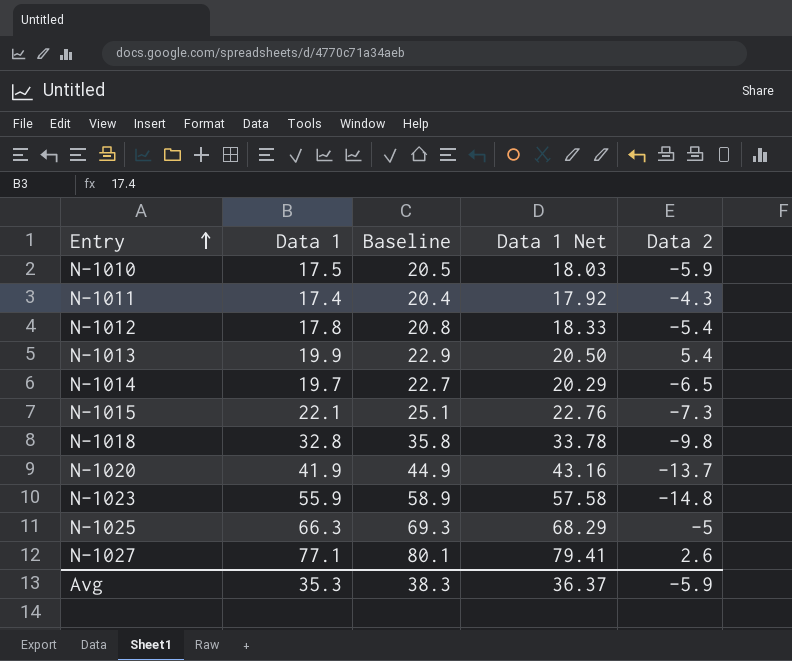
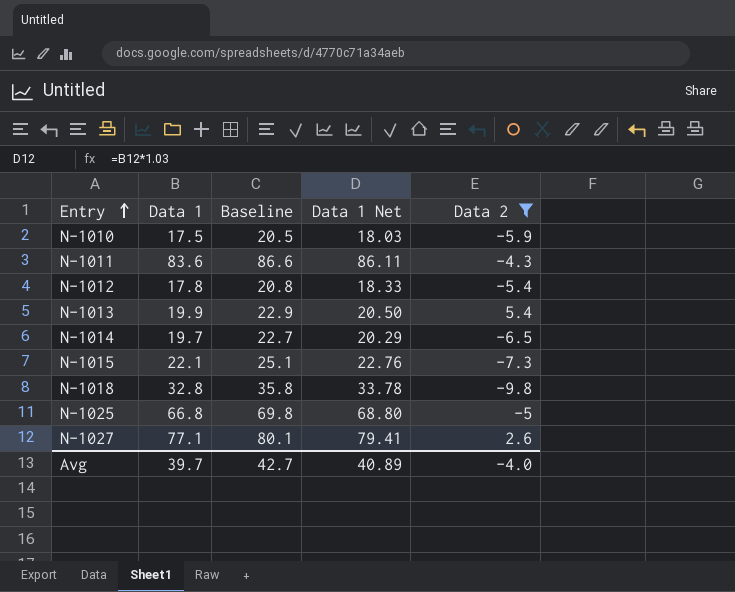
filter: none -> Data 2 >= -9.8
N-1011 | Data 1: 17.4 -> 83.6
N-1011 | Baseline: 20.4 -> 86.6
N-1011 | Data 1 Net: 17.92 -> 86.11
N-1025 | Data 1: 66.3 -> 66.8
N-1025 | Baseline: 69.3 -> 69.8
N-1025 | Data 1 Net: 68.29 -> 68.80
Avg | Data 1: 35.3 -> 39.7
Avg | Baseline: 38.3 -> 42.7
Avg | Data 1 Net: 36.37 -> 40.89
Avg | Data 2: -5.9 -> -4.0

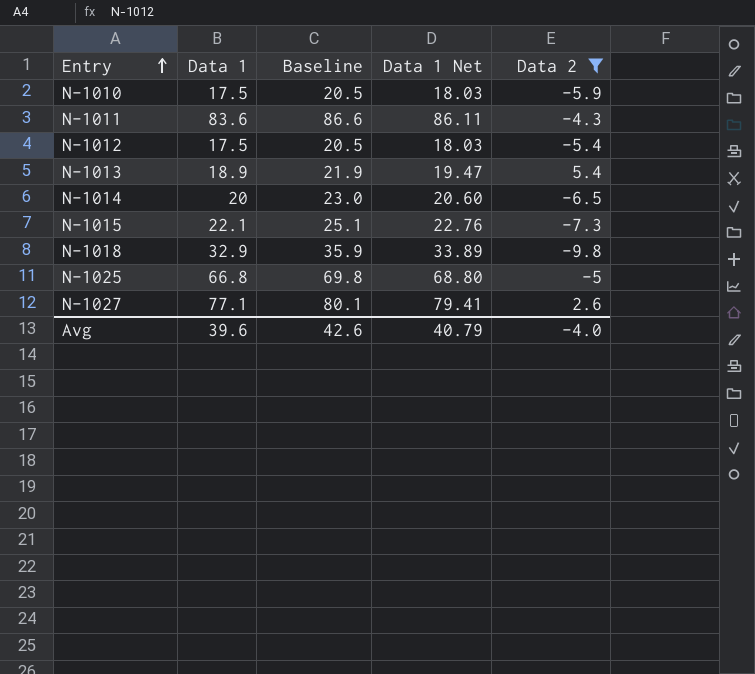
N-1012 | Data 1: 17.8 -> 17.5
N-1012 | Baseline: 20.8 -> 20.5
N-1012 | Data 1 Net: 18.33 -> 18.03
N-1013 | Data 1: 19.9 -> 18.9
N-1013 | Baseline: 22.9 -> 21.9
N-1013 | Data 1 Net: 20.50 -> 19.47
N-1014 | Data 1: 19.7 -> 20
N-1014 | Baseline: 22.7 -> 23.0
N-1014 | Data 1 Net: 20.29 -> 20.60
N-1018 | Data 1: 32.8 -> 32.9
N-1018 | Baseline: 35.8 -> 35.9
N-1018 | Data 1 Net: 33.78 -> 33.89
Avg | Data 1: 39.7 -> 39.6
Avg | Baseline: 42.7 -> 42.6
Avg | Data 1 Net: 40.89 -> 40.79

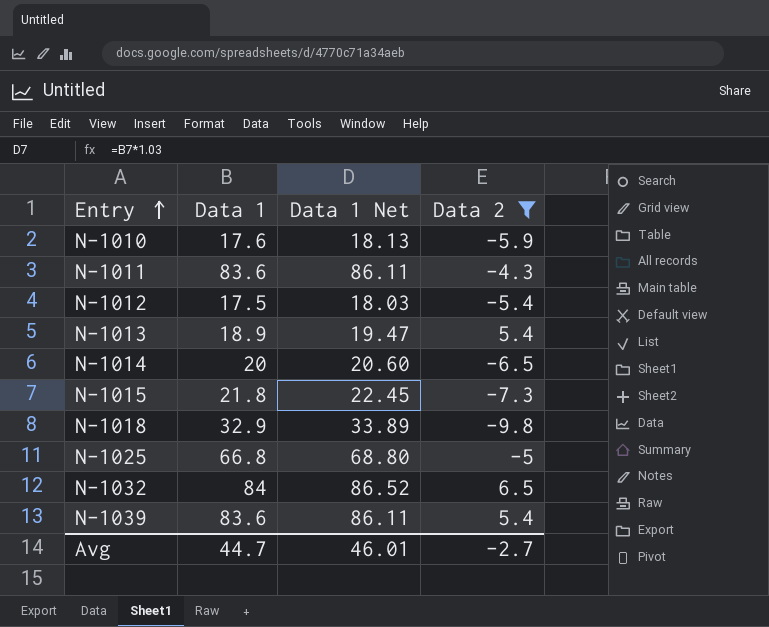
column Baseline | formula: [Data 1] + 3 -> none
row N-1027: 77.1 | 80.1 | 79.41 | 2.6 -> none
N-1010 | Data 1: 17.5 -> 17.6
N-1010 | Data 1 Net: 18.03 -> 18.13
N-1015 | Data 1: 22.1 -> 21.8
N-1015 | Data 1 Net: 22.76 -> 22.45
row N-1032: none -> 84 | 86.52 | 6.5
row N-1039: none -> 83.6 | 86.11 | 5.4
Avg | Data 1: 39.6 -> 44.7
Avg | Data 1 Net: 40.79 -> 46.01
Avg | Data 2: -4.0 -> -2.7

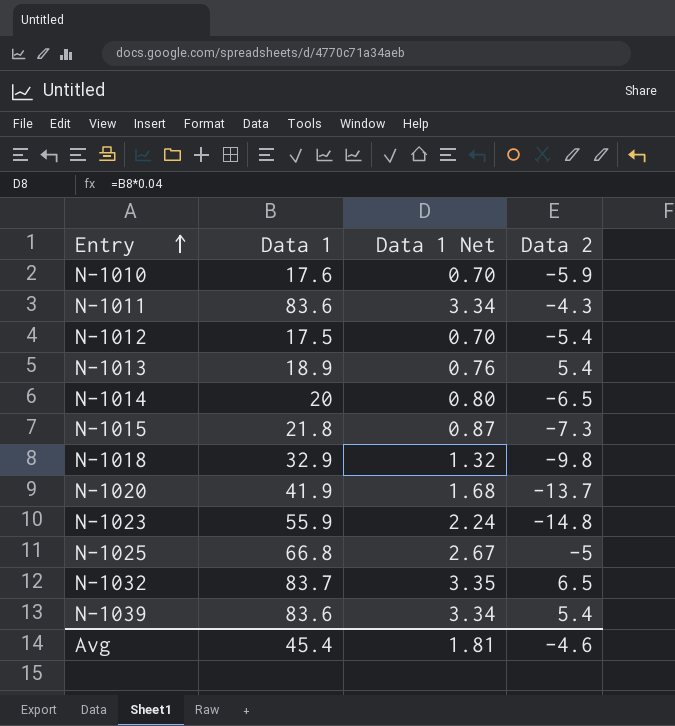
filter: Data 2 >= -9.8 -> none
column Data 1 Net | formula: [Data 1] * 1.03 -> [Data 1] * 0.04
N-1032 | Data 1: 84 -> 83.7
Avg | Data 1: 44.7 -> 45.4
Avg | Data 1 Net: 46.01 -> 1.81
Avg | Data 2: -2.7 -> -4.6

